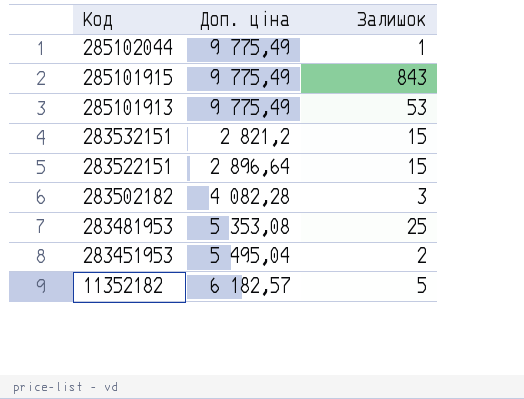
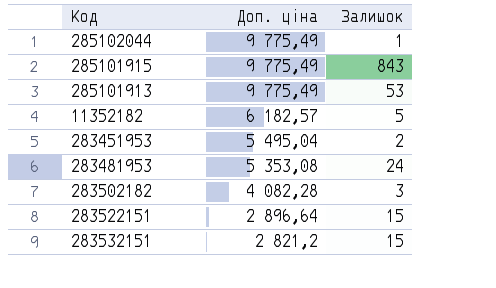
row order: Код descending -> Доп. ціна descending
283481953 | Залишок: 25 -> 24

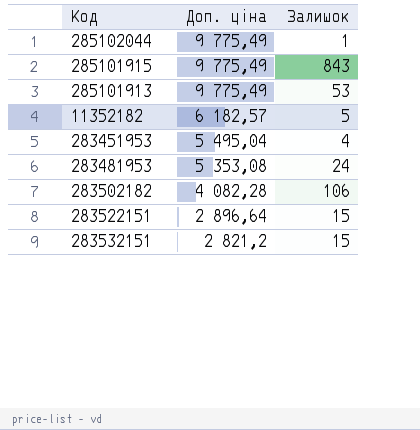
283451953 | Залишок: 2 -> 4
283502182 | Залишок: 3 -> 106

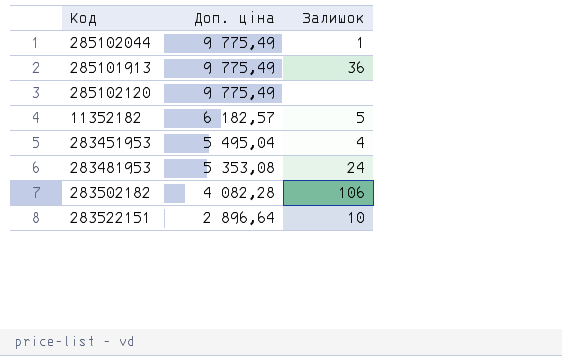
row 285101915: 9 775,49 | 843 -> none
row 283532151: 2 821,2 | 15 -> none
285101913 | Залишок: 53 -> 36
row 285102120: none -> 9 775,49 | none
283522151 | Залишок: 15 -> 10

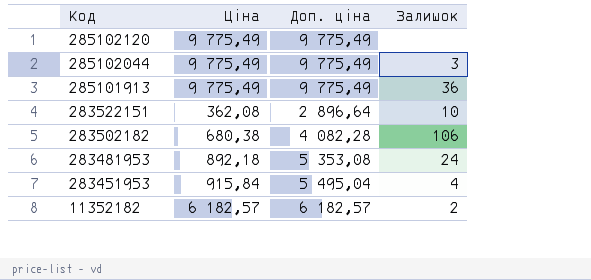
row order: Доп. ціна descending -> Код descending
column Ціна | position: none -> 2
285102044 | Залишок: 1 -> 3
11352182 | Залишок: 5 -> 2

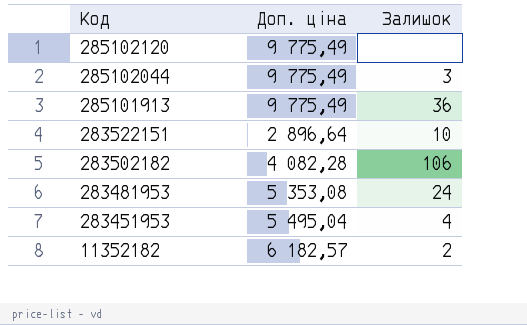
column Ціна | position: 2 -> none

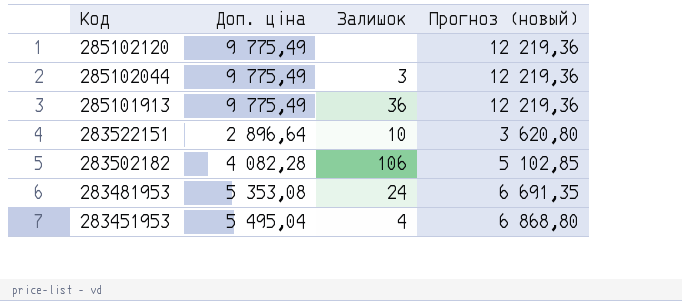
column Прогноз (новый) | formula: none -> [Доп. ціна] * 1,25
row 11352182: 6 182,57 | 2 -> none

